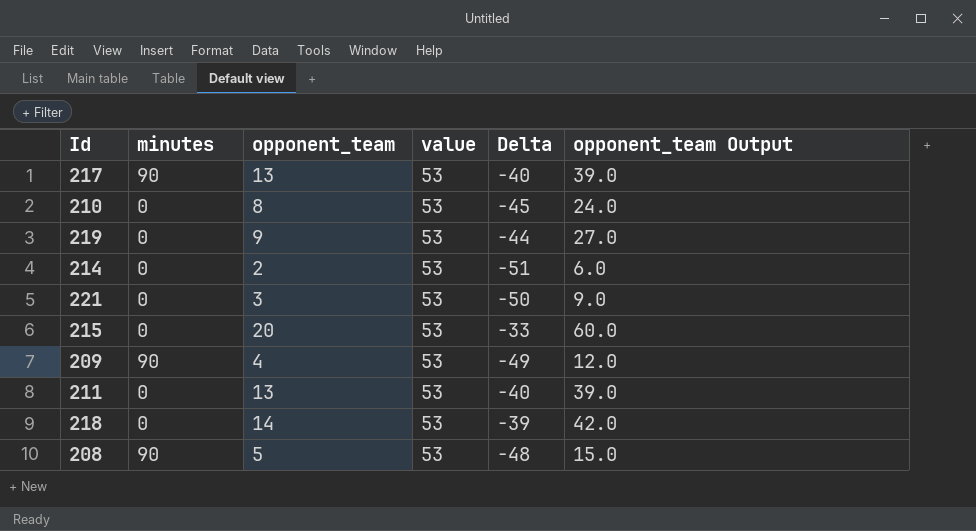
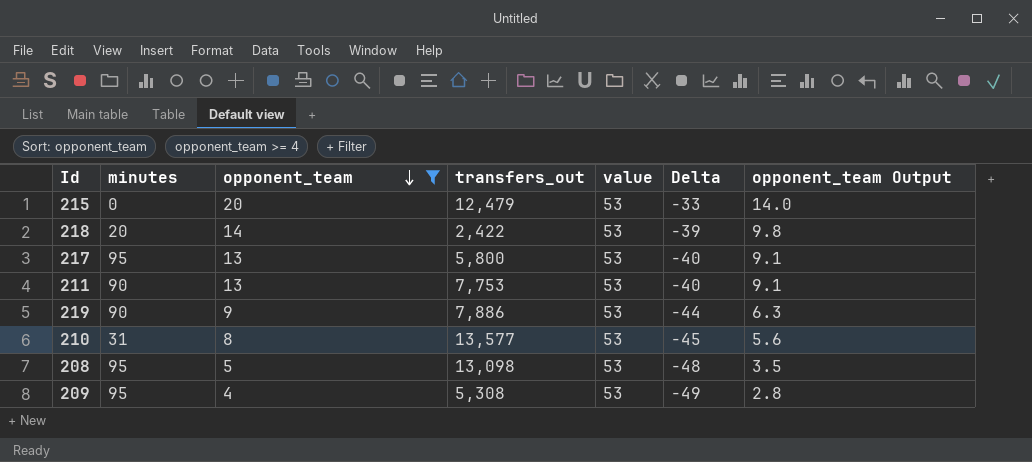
filter: none -> opponent_team >= 4
row order: none -> opponent_team descending
column transfers_out | position: none -> 4
column opponent_team Output | formula: [opponent_team] * 3 -> [opponent_team] * 0.7
218 | minutes: 0 -> 20
217 | minutes: 90 -> 95
211 | minutes: 0 -> 90
219 | minutes: 0 -> 90
210 | minutes: 0 -> 31
208 | minutes: 90 -> 95
209 | minutes: 90 -> 95

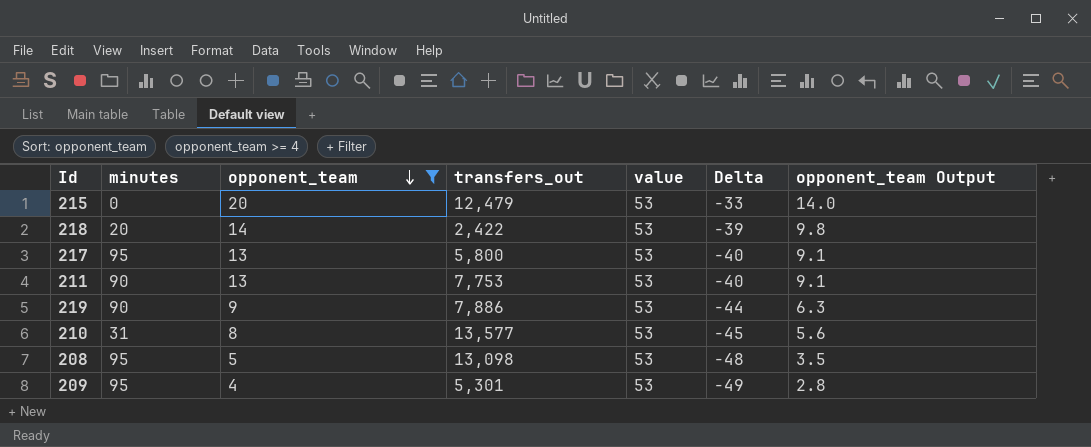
209 | transfers_out: 5,308 -> 5,301

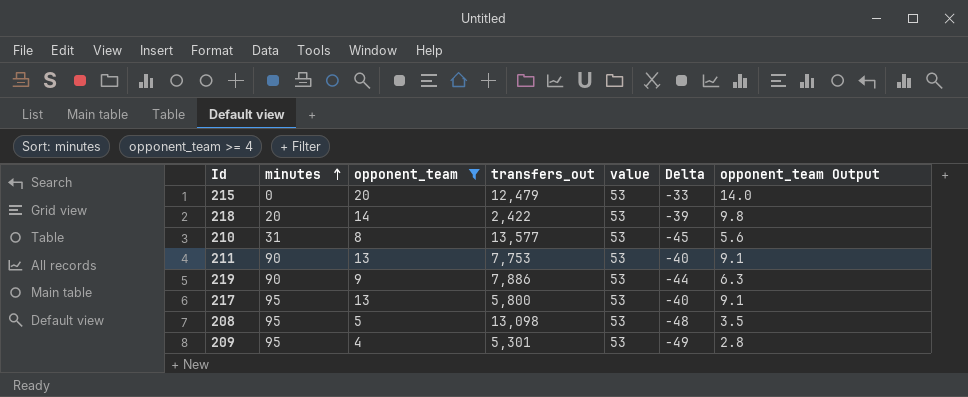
row order: opponent_team descending -> minutes ascending

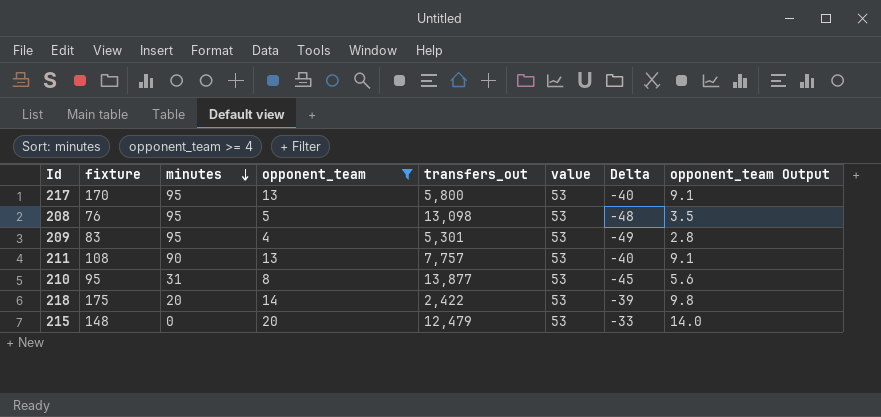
row order: minutes ascending -> minutes descending
column fixture | position: none -> 2
row 219: 90 | 9 | 7,886 | 53 | -44 | 6.3 -> none
211 | transfers_out: 7,753 -> 7,757
210 | transfers_out: 13,577 -> 13,877

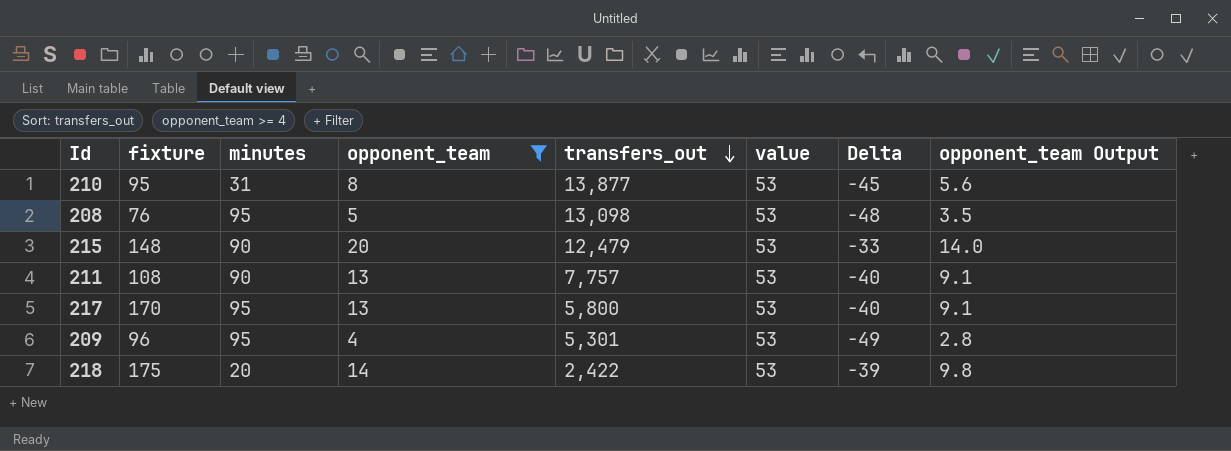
row order: minutes descending -> transfers_out descending
215 | minutes: 0 -> 90
209 | fixture: 83 -> 96

